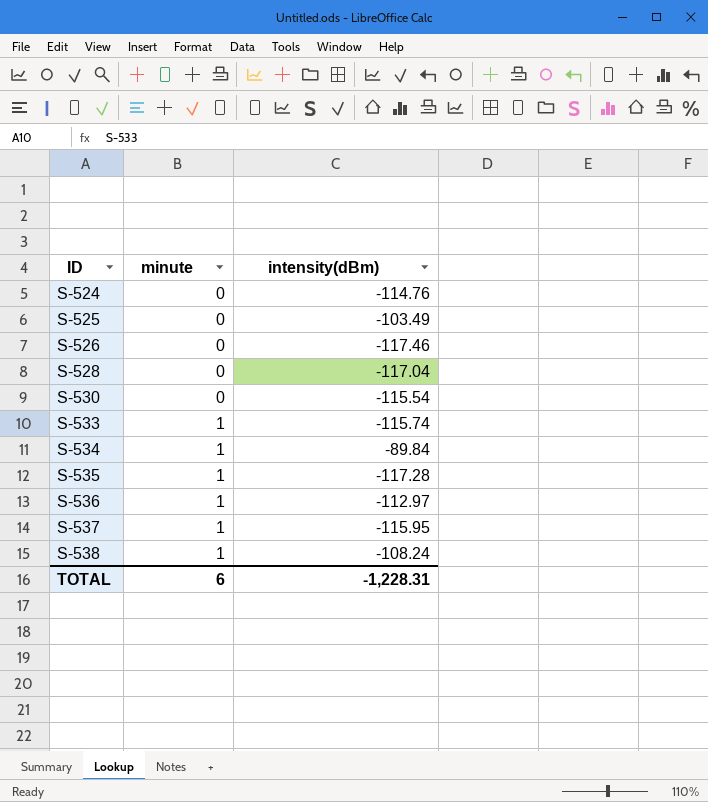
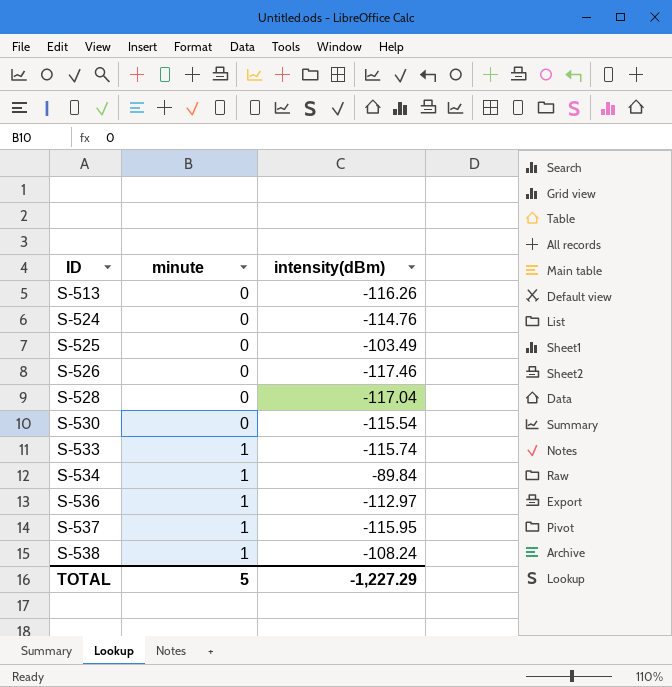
row S-535: 1 | -117.28 -> none
row S-513: none -> 0 | -116.26
TOTAL | minute: 6 -> 5
TOTAL | intensity(dBm): -1,228.31 -> -1,227.29

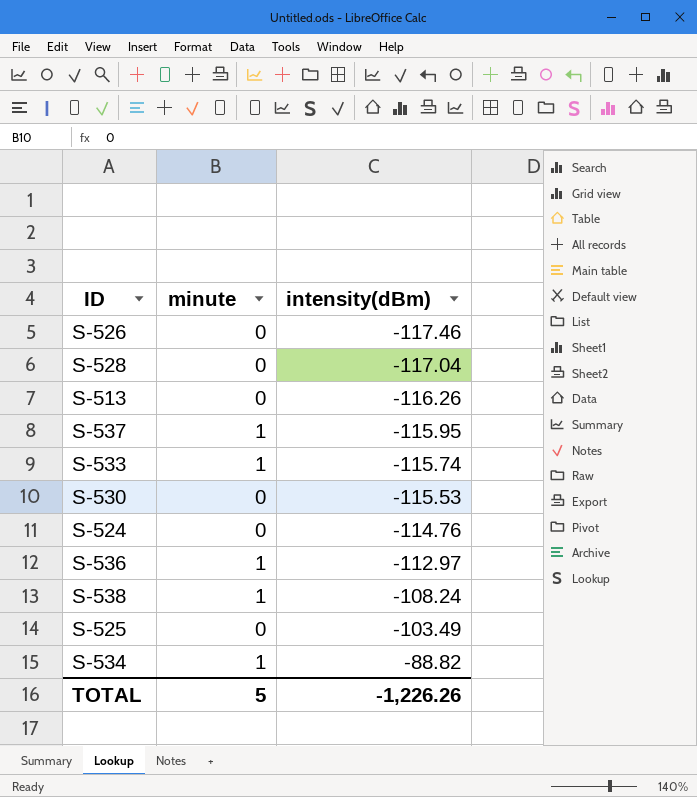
row order: ID ascending -> intensity(dBm) ascending
S-530 | intensity(dBm): -115.54 -> -115.53
S-534 | intensity(dBm): -89.84 -> -88.82
TOTAL | intensity(dBm): -1,227.29 -> -1,226.26

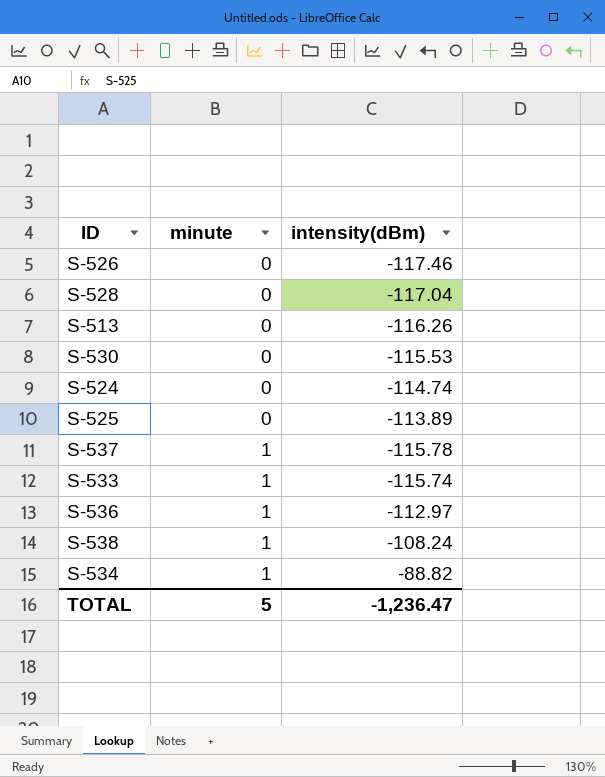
row order: intensity(dBm) ascending -> minute ascending
S-524 | intensity(dBm): -114.76 -> -114.74
S-525 | intensity(dBm): -103.49 -> -113.89
S-537 | intensity(dBm): -115.95 -> -115.78
TOTAL | intensity(dBm): -1,226.26 -> -1,236.47

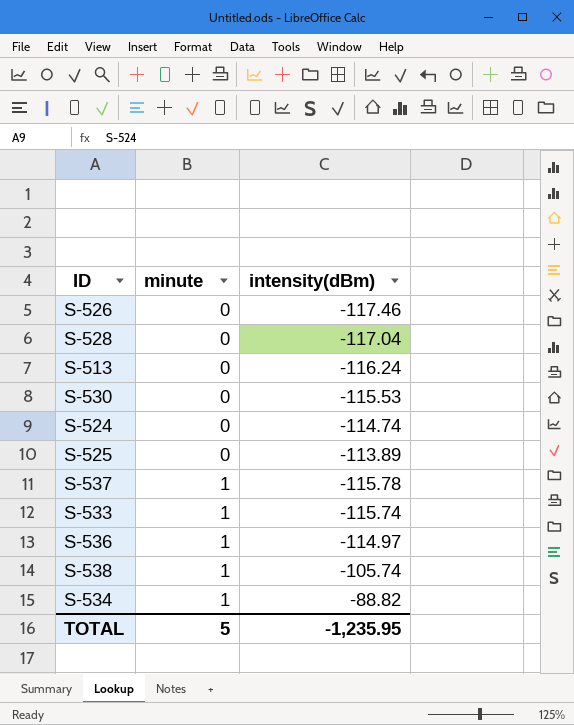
S-513 | intensity(dBm): -116.26 -> -116.24
S-536 | intensity(dBm): -112.97 -> -114.97
S-538 | intensity(dBm): -108.24 -> -105.74
TOTAL | intensity(dBm): -1,236.47 -> -1,235.95

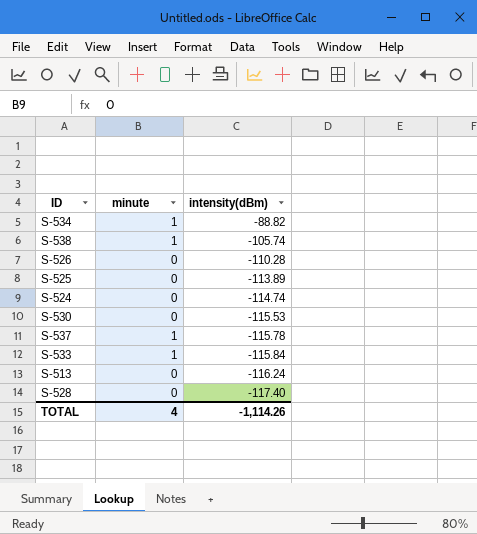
row order: minute ascending -> intensity(dBm) descending
row S-536: 1 | -114.97 -> none
S-526 | intensity(dBm): -117.46 -> -110.28
S-533 | intensity(dBm): -115.74 -> -115.84
S-528 | intensity(dBm): -117.04 -> -117.40
TOTAL | minute: 5 -> 4
TOTAL | intensity(dBm): -1,235.95 -> -1,114.26

